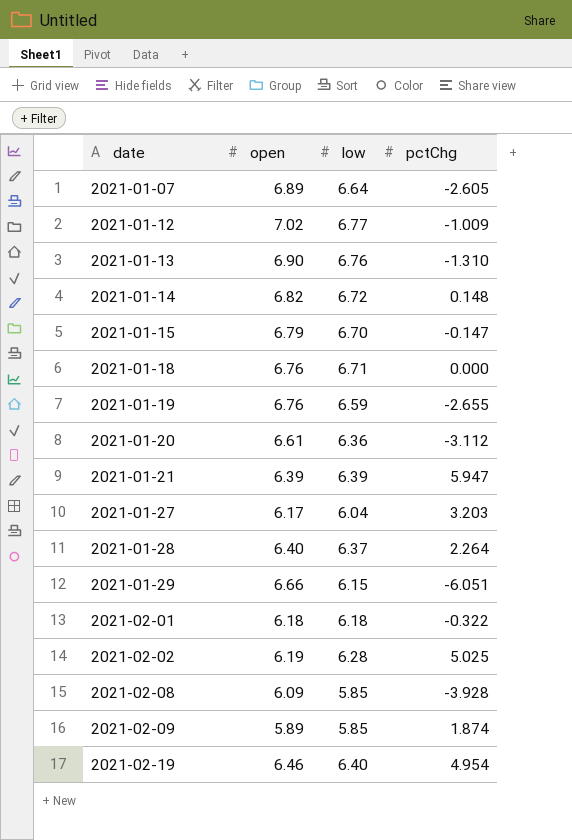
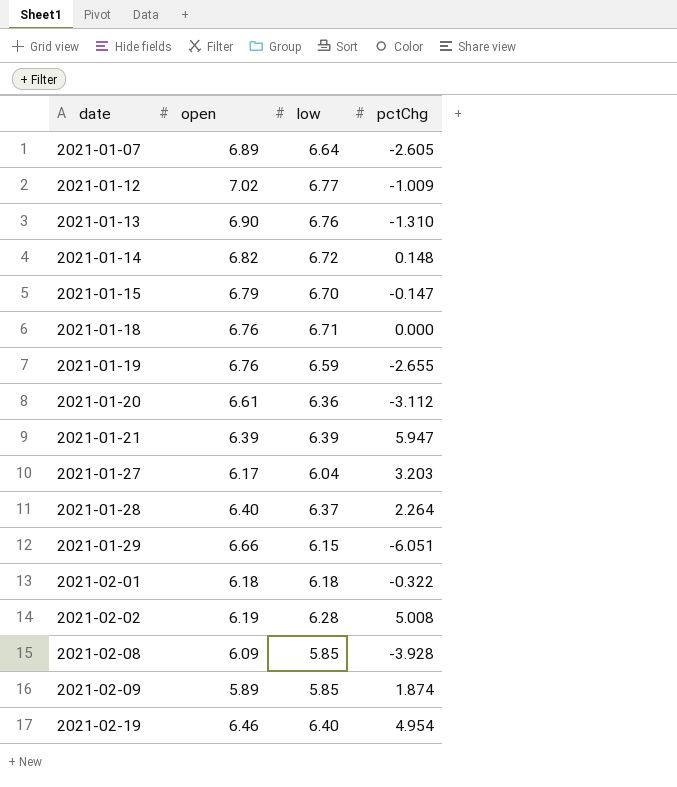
2021-02-02 | pctChg: 5.025 -> 5.008

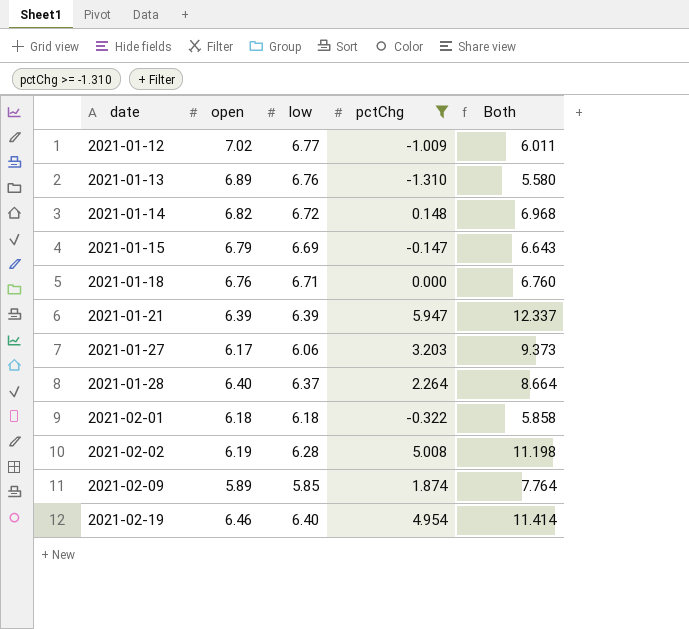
filter: none -> pctChg >= -1.310
column Both | formula: none -> [open] + [pctChg]
2021-01-13 | open: 6.90 -> 6.89
2021-01-15 | low: 6.70 -> 6.69
2021-01-27 | low: 6.04 -> 6.06

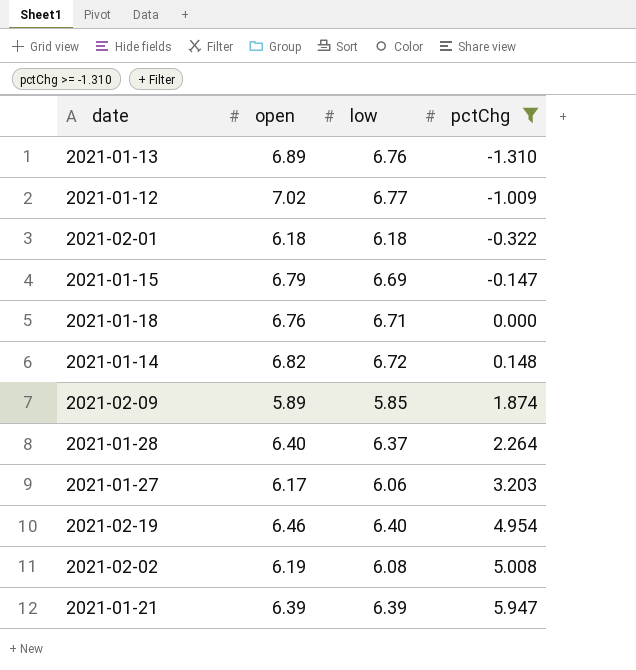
row order: date ascending -> pctChg ascending
column Both | formula: [open] + [pctChg] -> none
2021-02-02 | low: 6.28 -> 6.08

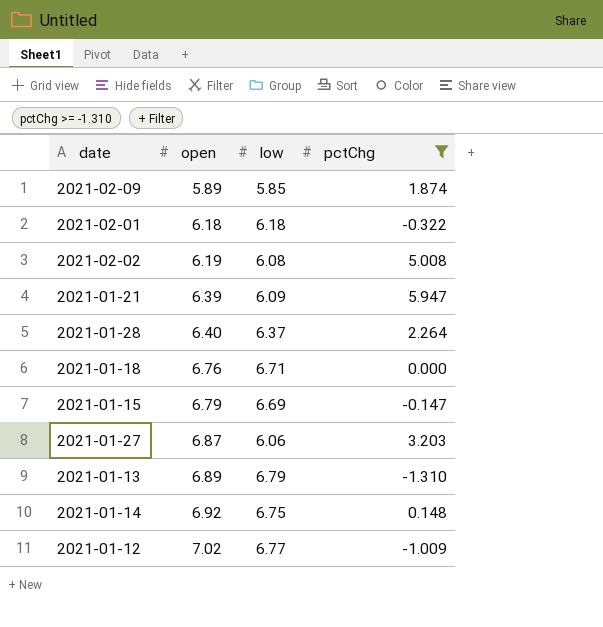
row order: pctChg ascending -> open ascending
row 2021-02-19: 6.46 | 6.40 | 4.954 -> none
2021-01-21 | low: 6.39 -> 6.09
2021-01-27 | open: 6.17 -> 6.87
2021-01-13 | low: 6.76 -> 6.79
2021-01-14 | open: 6.82 -> 6.92
2021-01-14 | low: 6.72 -> 6.75

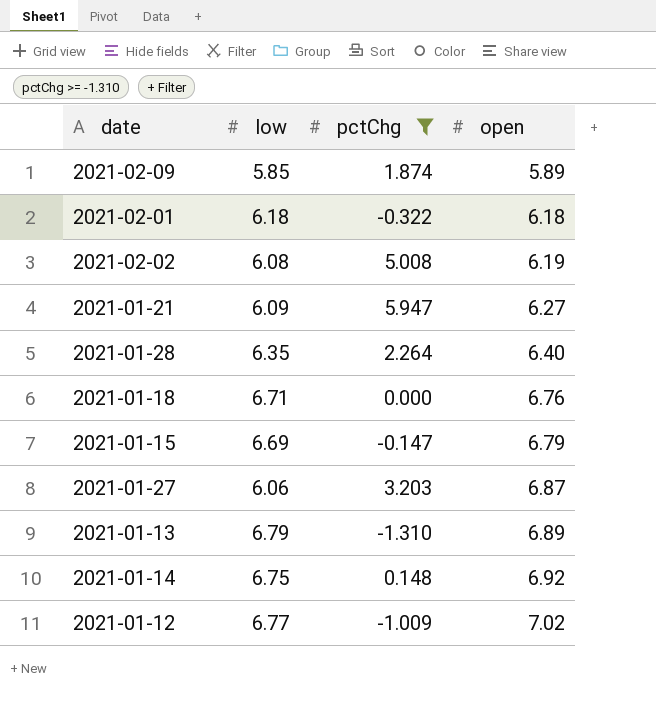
column open | position: 2 -> 4
2021-01-21 | open: 6.39 -> 6.27
2021-01-28 | low: 6.37 -> 6.35

